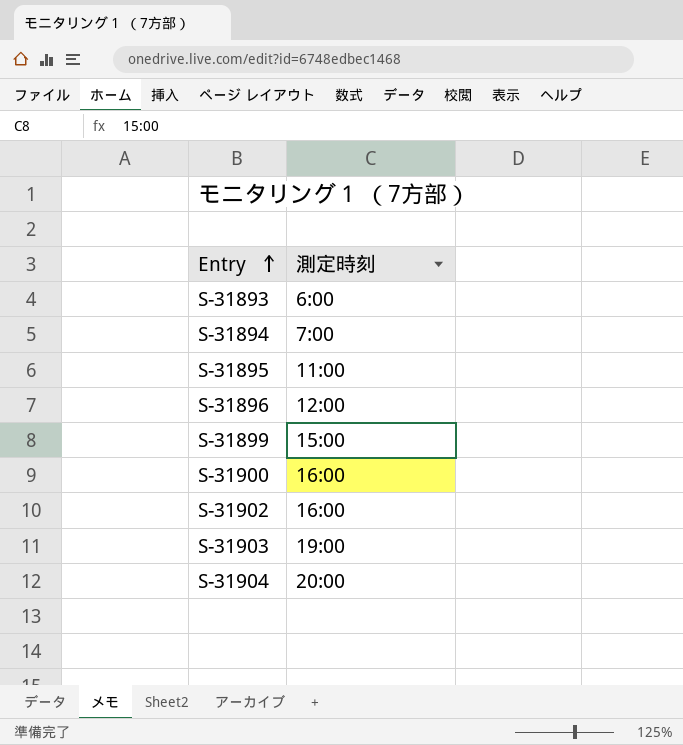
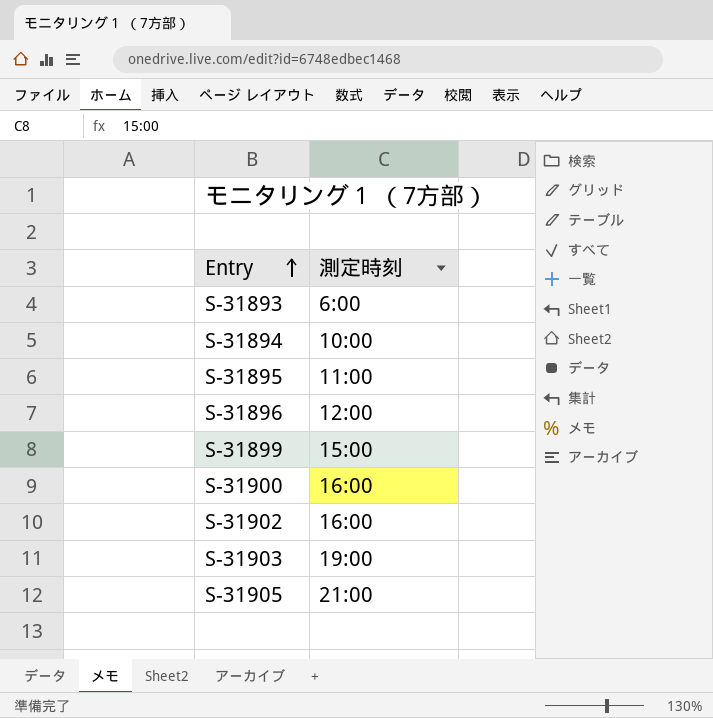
row S-31904: 20:00 -> none
S-31894 | 測定時刻: 7:00 -> 10:00
row S-31905: none -> 21:00

